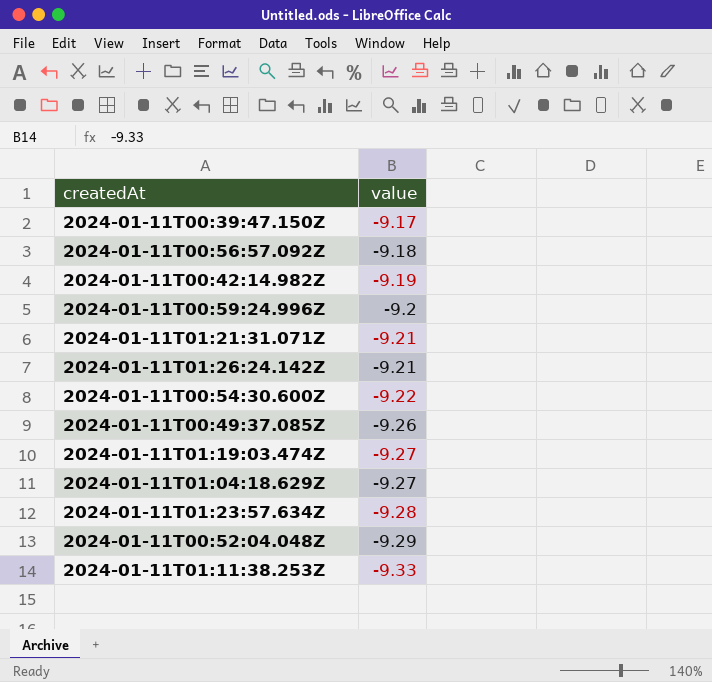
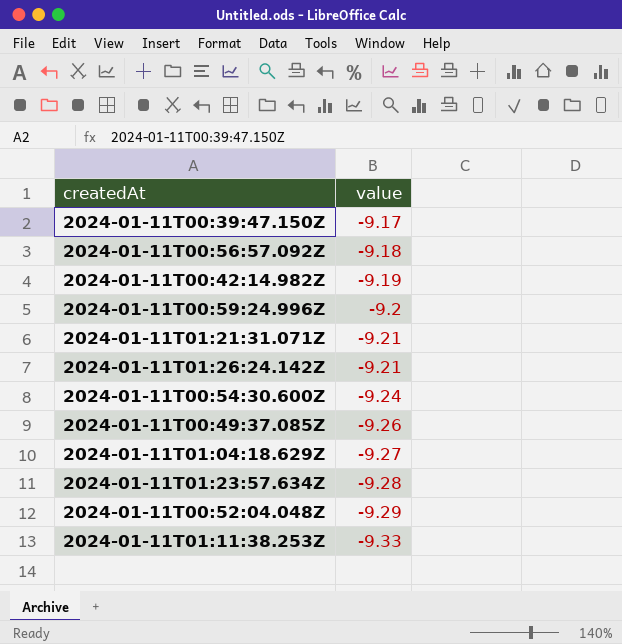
row 2024-01-11T01:19:03.474Z: -9.27 -> none
2024-01-11T00:54:30.600Z | value: -9.22 -> -9.24

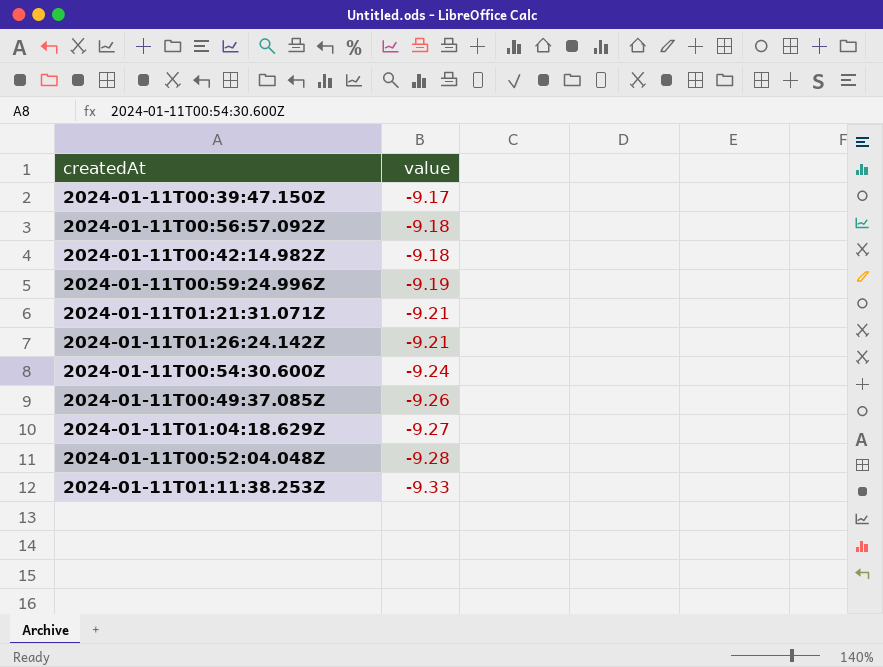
row 2024-01-11T01:23:57.634Z: -9.28 -> none
2024-01-11T00:42:14.982Z | value: -9.19 -> -9.18
2024-01-11T00:59:24.996Z | value: -9.2 -> -9.19
2024-01-11T00:52:04.048Z | value: -9.29 -> -9.28

